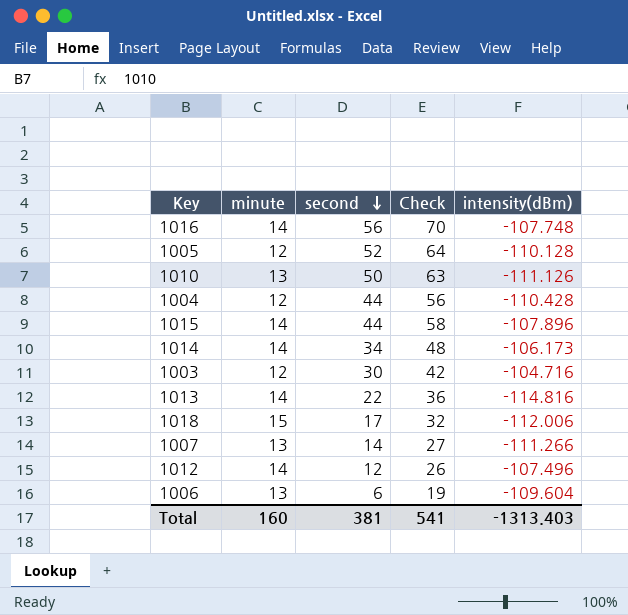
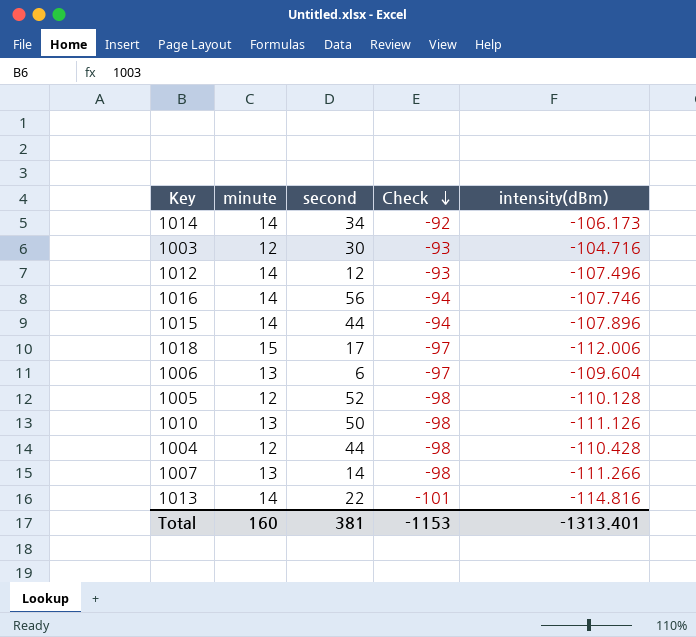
row order: second descending -> Check descending
column Check | formula: [minute] + [second] -> [minute] + [intensity(dBm)]
1016 | intensity(dBm): -107.748 -> -107.746
Total | Check: 541 -> -1153
Total | intensity(dBm): -1313.403 -> -1313.401

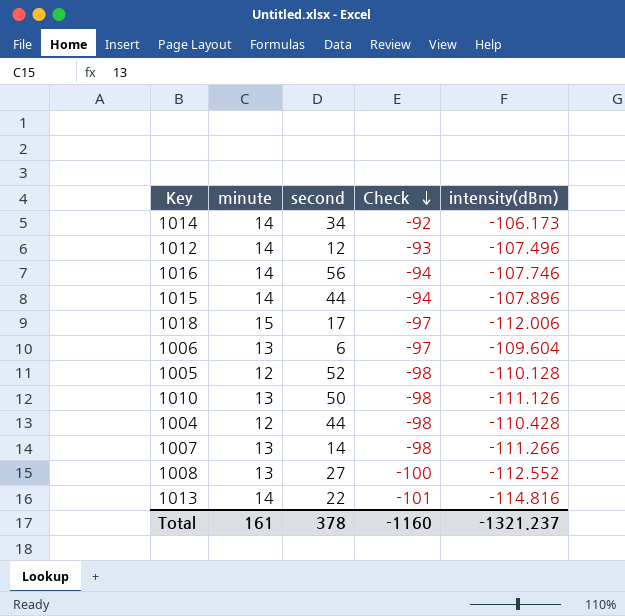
row 1003: 12 | 30 | -93 | -104.716 -> none
row 1008: none -> 13 | 27 | -100 | -112.552
Total | minute: 160 -> 161
Total | second: 381 -> 378
Total | Check: -1153 -> -1160
Total | intensity(dBm): -1313.401 -> -1321.237

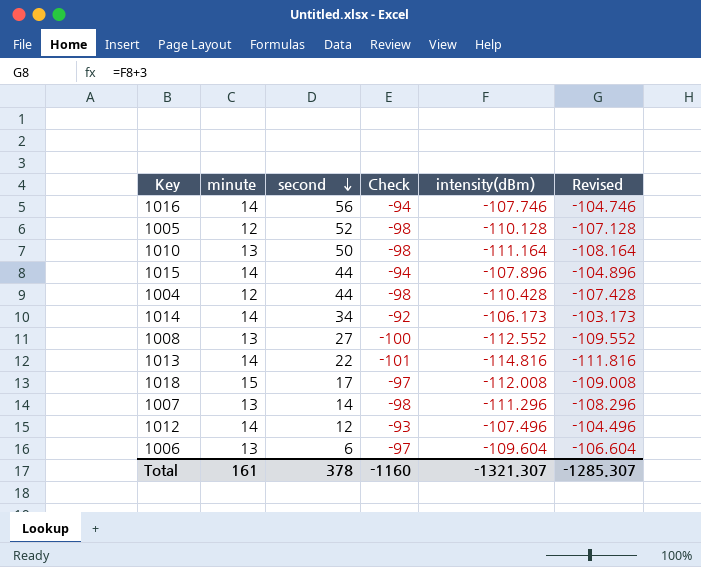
row order: Check descending -> second descending
column Revised | formula: none -> [intensity(dBm)] + 3
1010 | intensity(dBm): -111.126 -> -111.164
1018 | intensity(dBm): -112.006 -> -112.008
1007 | intensity(dBm): -111.266 -> -111.296
Total | intensity(dBm): -1321.237 -> -1321.307

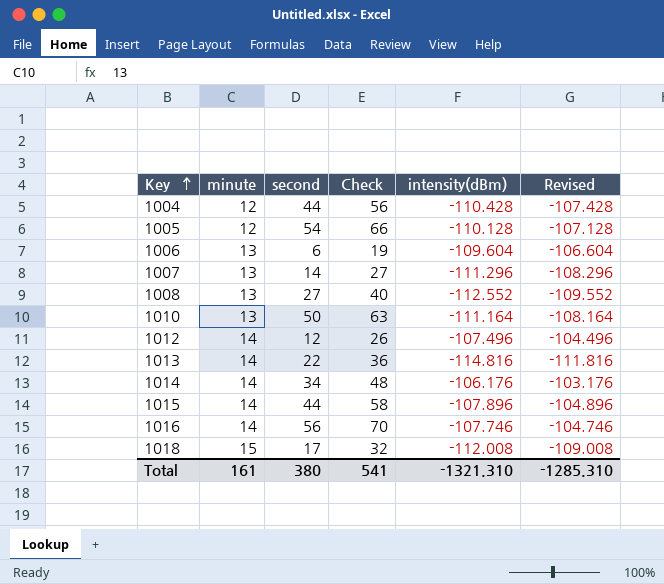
row order: second descending -> Key ascending
column Check | formula: [minute] + [intensity(dBm)] -> [minute] + [second]
1005 | second: 52 -> 54
1014 | intensity(dBm): -106.173 -> -106.176
1014 | Revised: -103.173 -> -103.176
Total | second: 378 -> 380
Total | Check: -1160 -> 541
Total | intensity(dBm): -1321.307 -> -1321.310
Total | Revised: -1285.307 -> -1285.310

